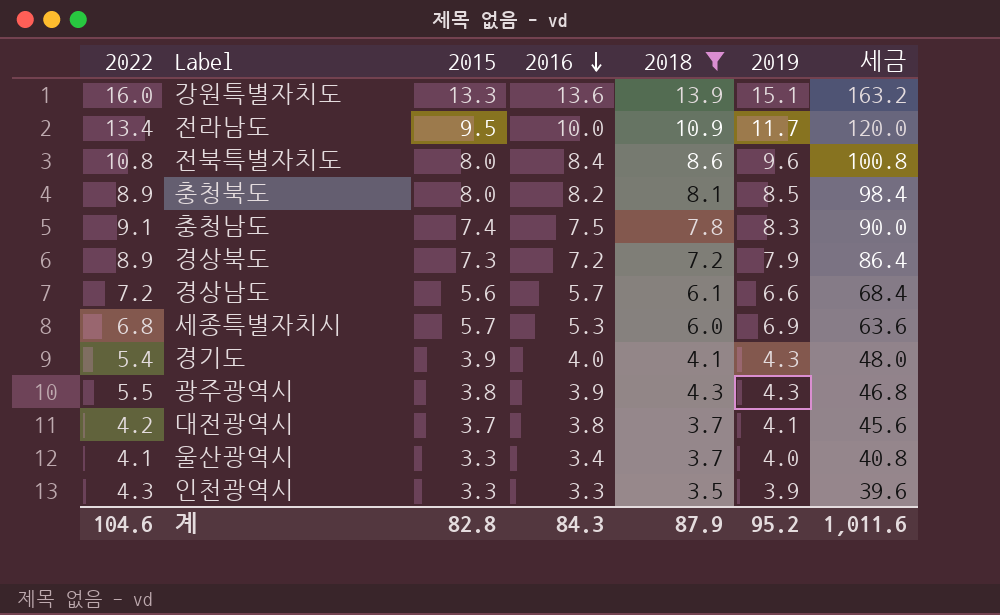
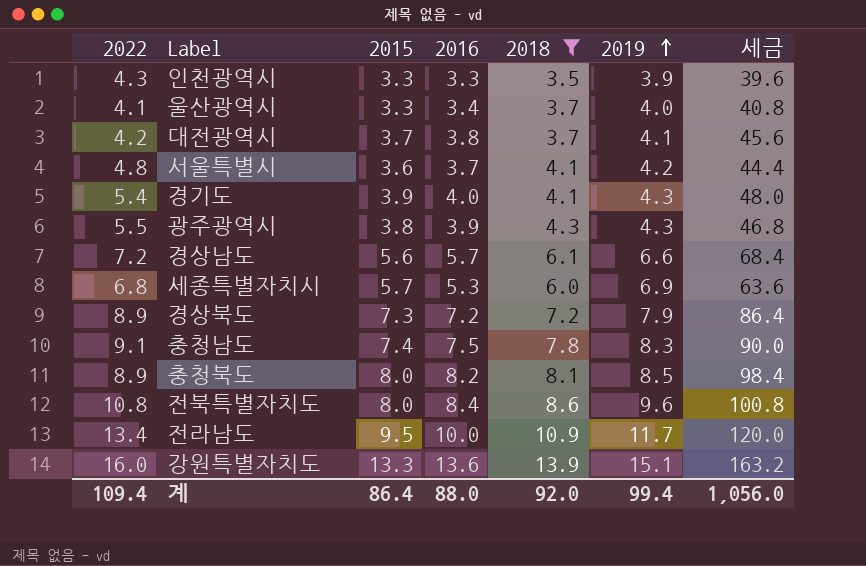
row order: 2016 descending -> 2019 ascending
row 서울특별시: none -> 4.8 | 3.6 | 3.7 | 4.1 | 4.2 | 44.4
계 | 2022: 104.6 -> 109.4
계 | 2015: 82.8 -> 86.4
계 | 2016: 84.3 -> 88.0
계 | 2018: 87.9 -> 92.0
계 | 2019: 95.2 -> 99.4
계 | 세금: 1,011.6 -> 1,056.0

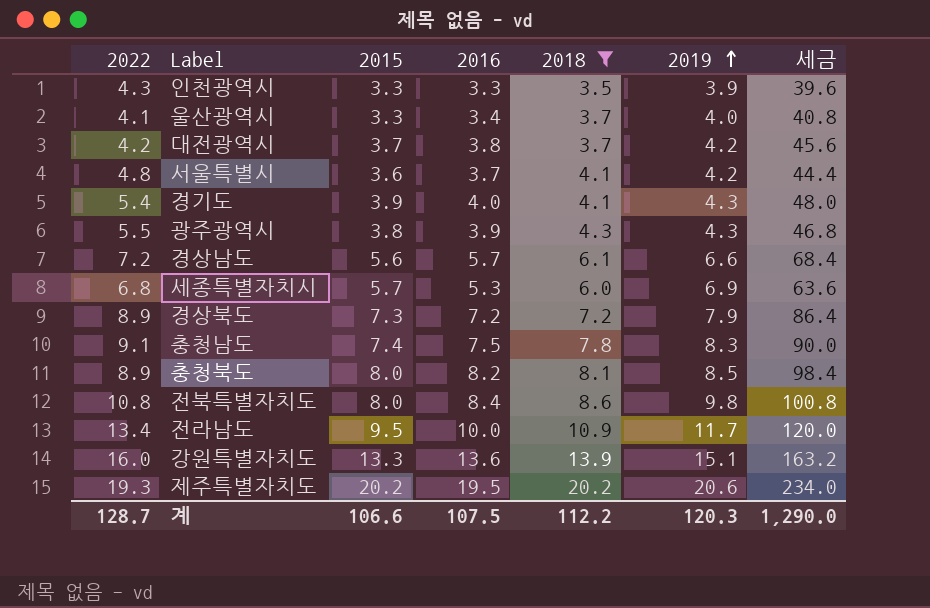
대전광역시 | 2019: 4.1 -> 4.2
전북특별자치도 | 2019: 9.6 -> 9.8
row 제주특별자치도: none -> 19.3 | 20.2 | 19.5 | 20.2 | 20.6 | 234.0
계 | 2022: 109.4 -> 128.7
계 | 2015: 86.4 -> 106.6
계 | 2016: 88.0 -> 107.5
계 | 2018: 92.0 -> 112.2
계 | 2019: 99.4 -> 120.3
계 | 세금: 1,056.0 -> 1,290.0

